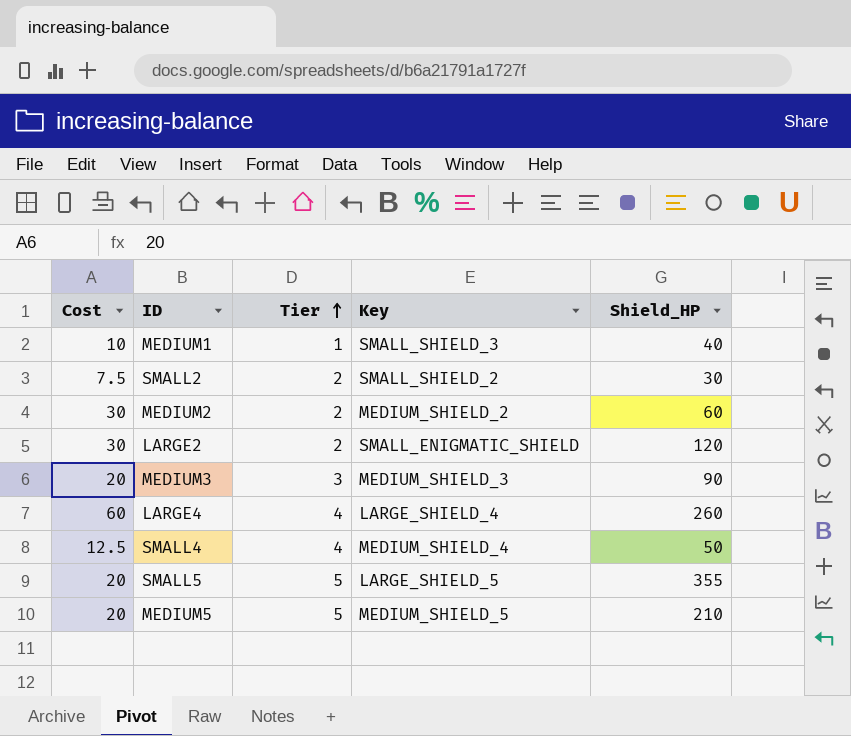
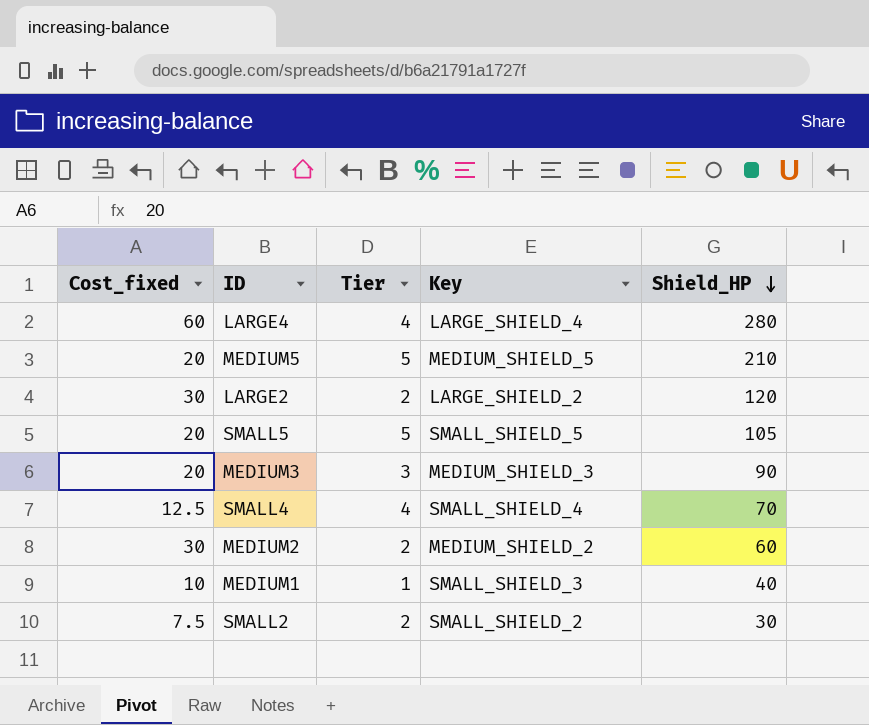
row order: Tier ascending -> Shield_HP descending
column name: Cost -> Cost_fixed
LARGE4 | Shield_HP: 260 -> 280
LARGE2 | Key: SMALL_ENIGMATIC_SHIELD -> LARGE_SHIELD_2
SMALL5 | Key: LARGE_SHIELD_5 -> SMALL_SHIELD_5
SMALL5 | Shield_HP: 355 -> 105
SMALL4 | Key: MEDIUM_SHIELD_4 -> SMALL_SHIELD_4
SMALL4 | Shield_HP: 50 -> 70

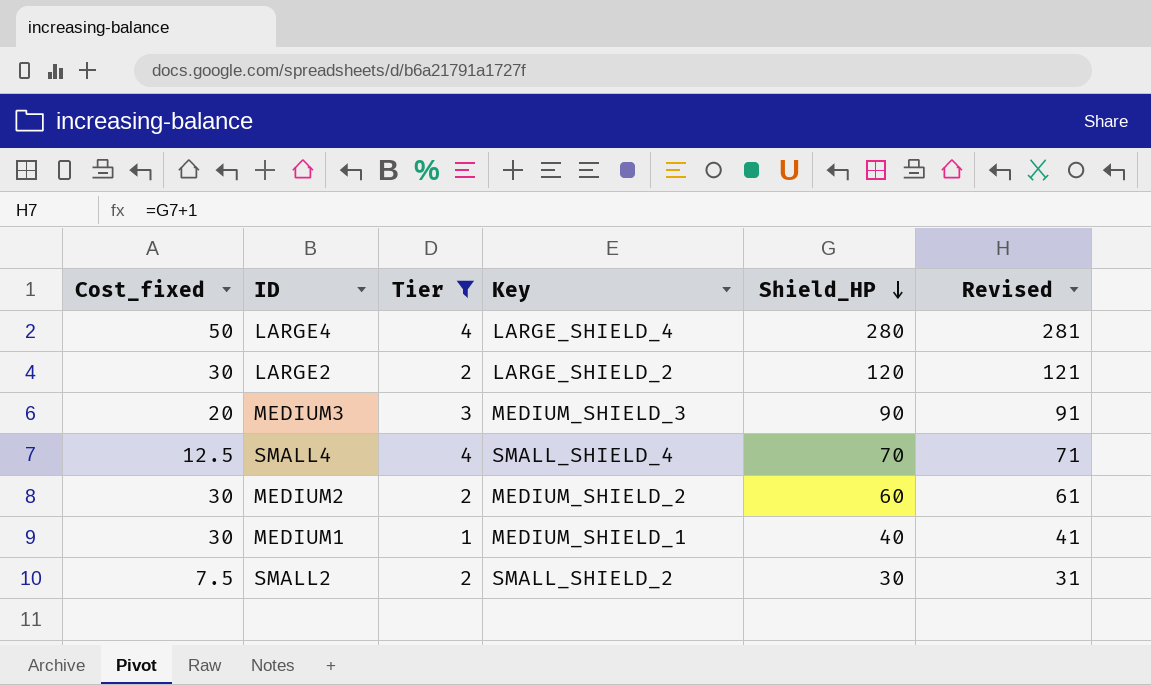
filter: none -> Tier != 5
column Revised | formula: none -> [Shield_HP] + 1
LARGE4 | Cost_fixed: 60 -> 50
MEDIUM1 | Cost_fixed: 10 -> 30
MEDIUM1 | Key: SMALL_SHIELD_3 -> MEDIUM_SHIELD_1

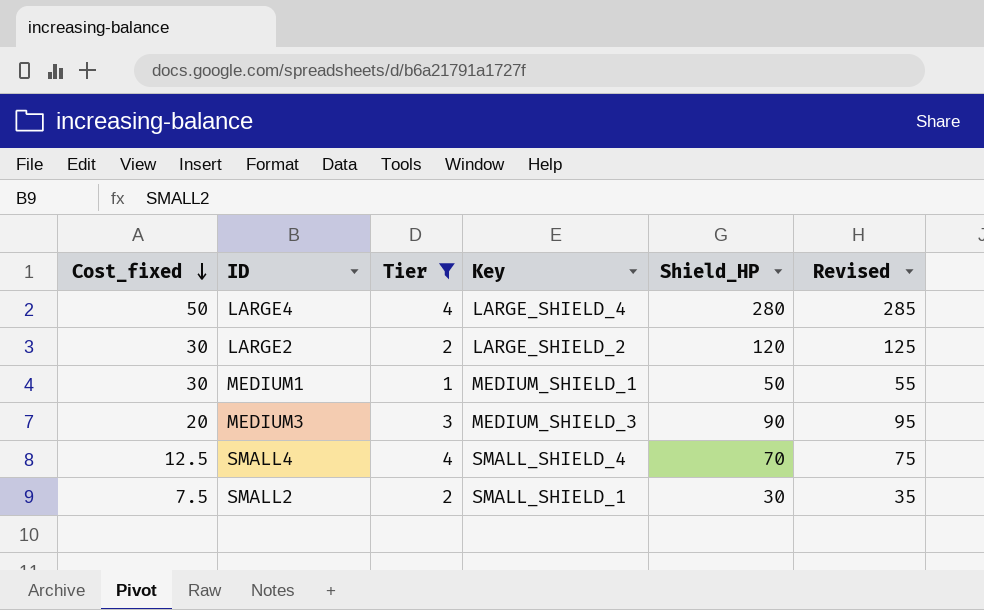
row order: Shield_HP descending -> Cost_fixed descending
column Revised | formula: [Shield_HP] + 1 -> [Shield_HP] + 5
row MEDIUM2: 30 | 2 | MEDIUM_SHIELD_2 | 60 | 61 -> none
MEDIUM1 | Shield_HP: 40 -> 50
SMALL2 | Key: SMALL_SHIELD_2 -> SMALL_SHIELD_1

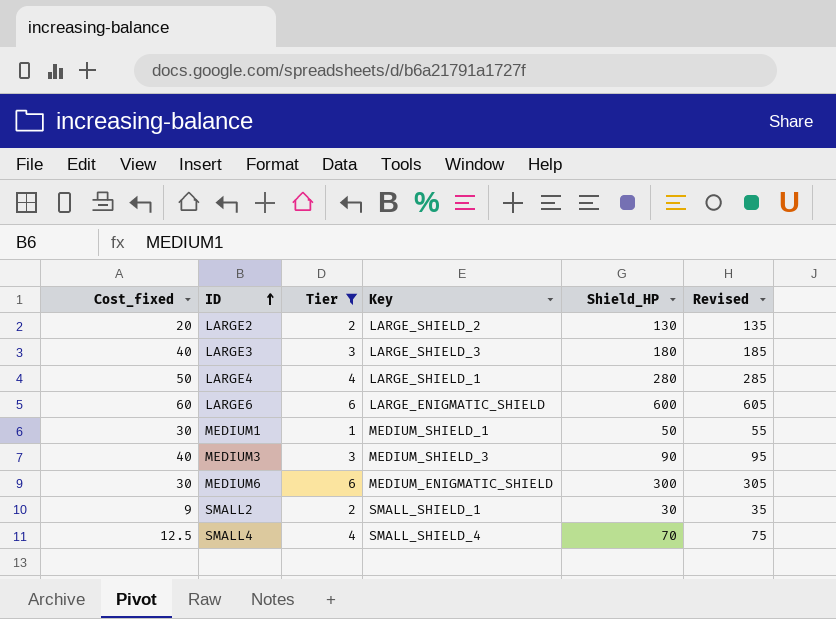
row order: Cost_fixed descending -> ID ascending
LARGE2 | Cost_fixed: 30 -> 20
LARGE2 | Shield_HP: 120 -> 130
LARGE2 | Revised: 125 -> 135
row LARGE3: none -> 40 | 3 | LARGE_SHIELD_3 | 180 | 185
LARGE4 | Key: LARGE_SHIELD_4 -> LARGE_SHIELD_1
row LARGE6: none -> 60 | 6 | LARGE_ENIGMATIC_SHIELD | 600 | 605
MEDIUM3 | Cost_fixed: 20 -> 40
row MEDIUM6: none -> 30 | 6 | MEDIUM_ENIGMATIC_SHIELD | 300 | 305
SMALL2 | Cost_fixed: 7.5 -> 9

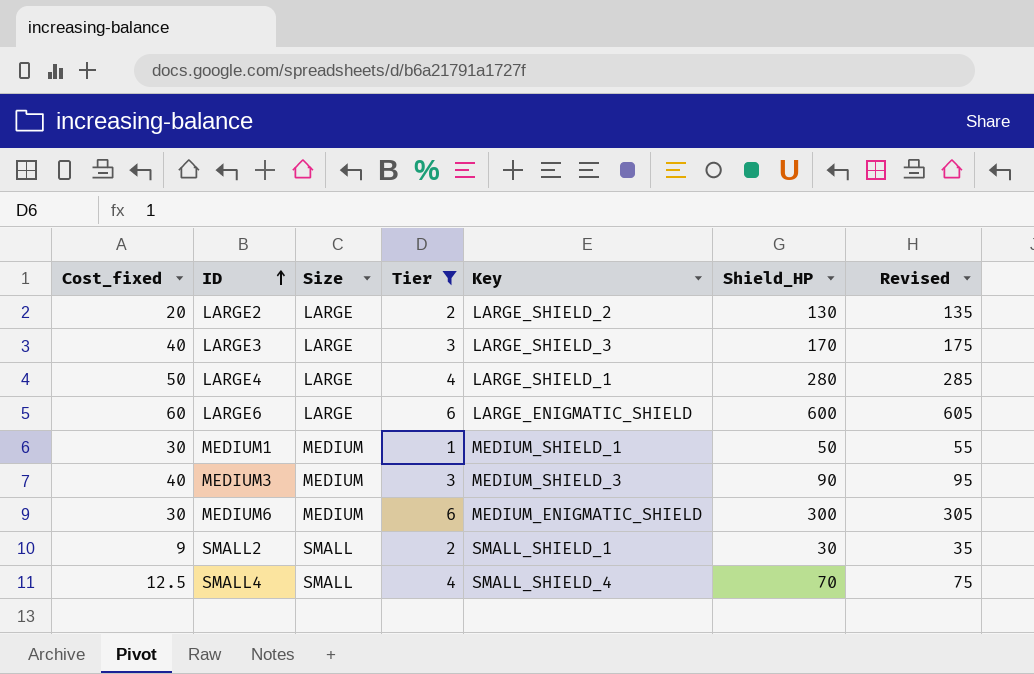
column Size | position: none -> 3
LARGE3 | Shield_HP: 180 -> 170
LARGE3 | Revised: 185 -> 175

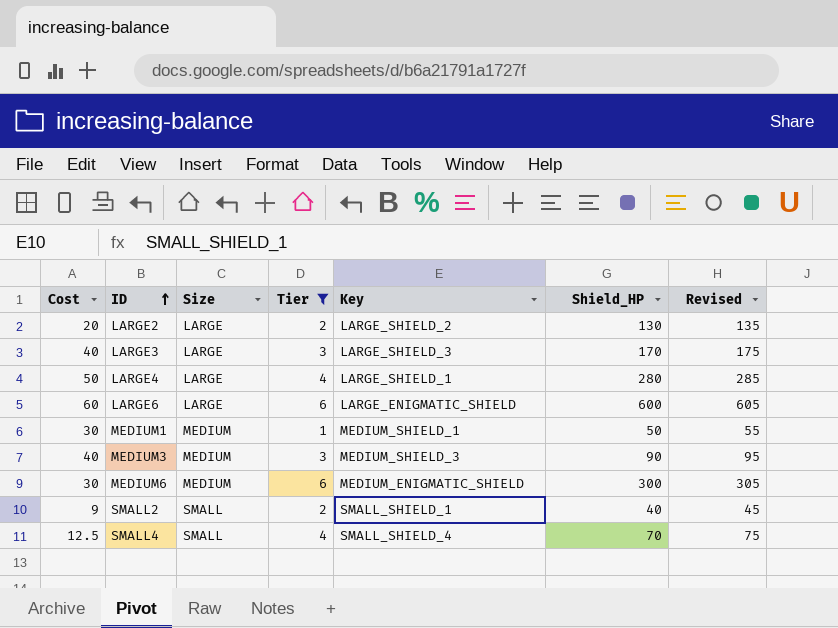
column name: Cost_fixed -> Cost
SMALL2 | Shield_HP: 30 -> 40
SMALL2 | Revised: 35 -> 45

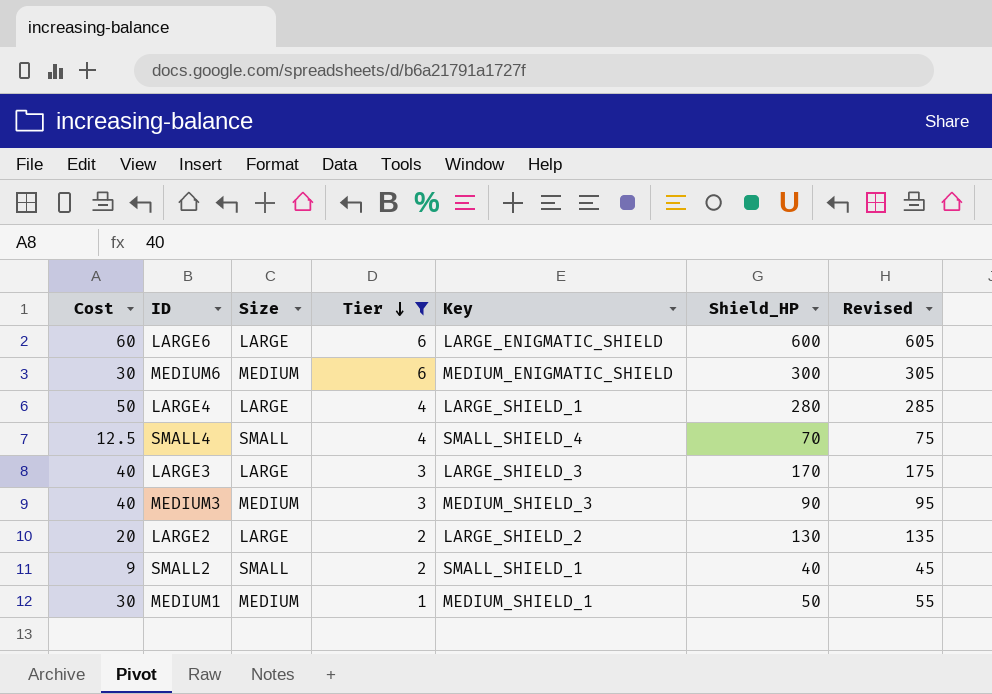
row order: ID ascending -> Tier descending

